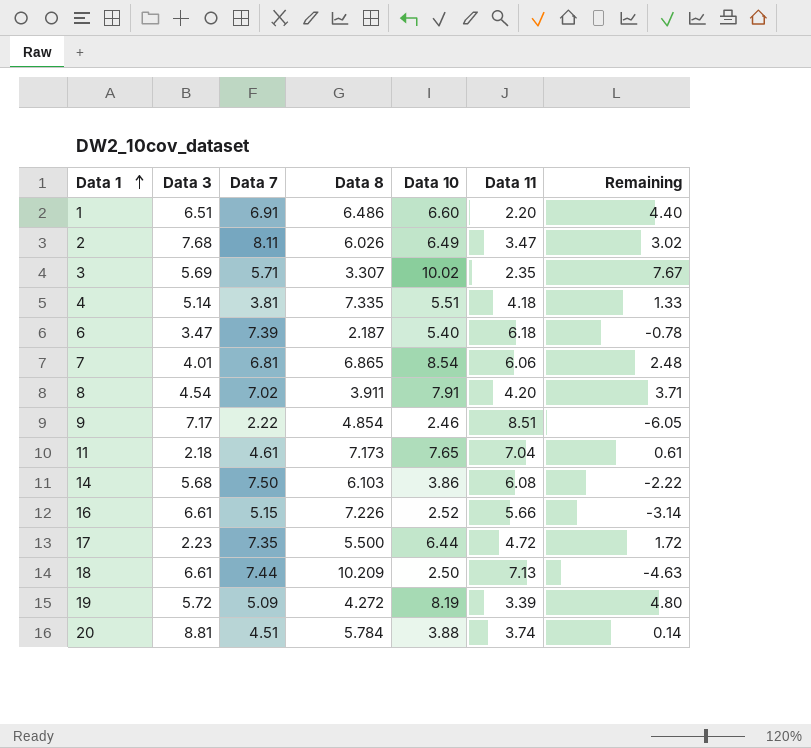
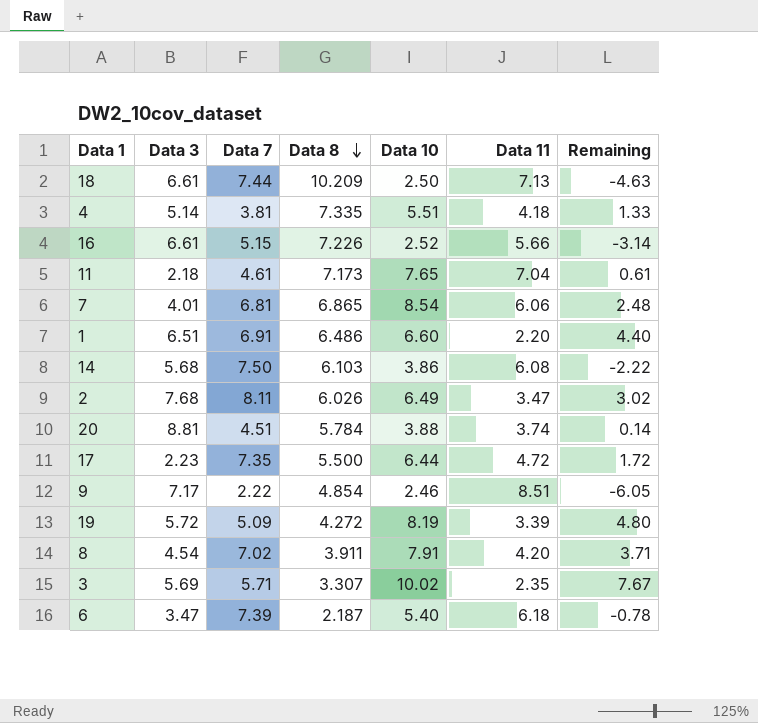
row order: Data 1 ascending -> Data 8 descending

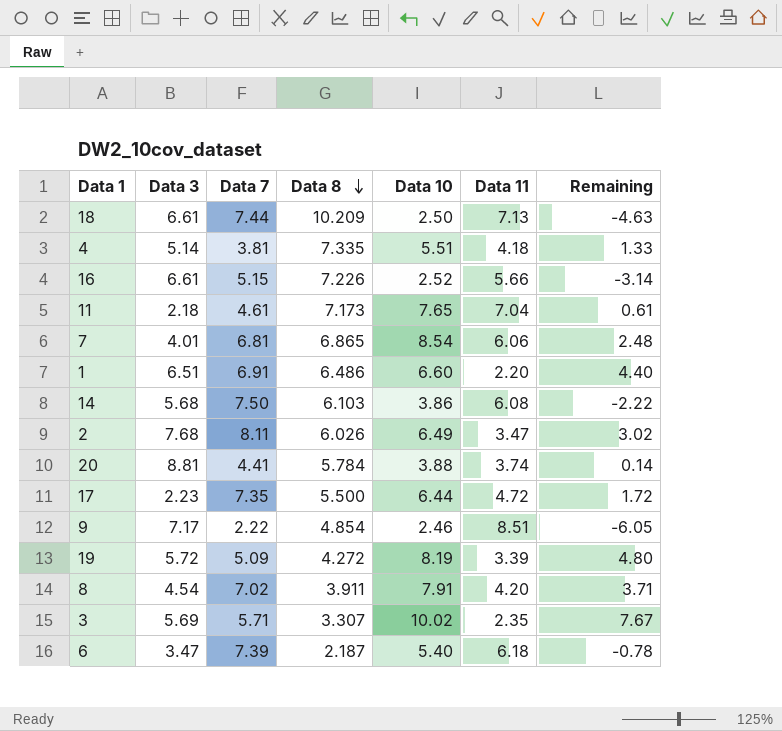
20 | Data 7: 4.51 -> 4.41

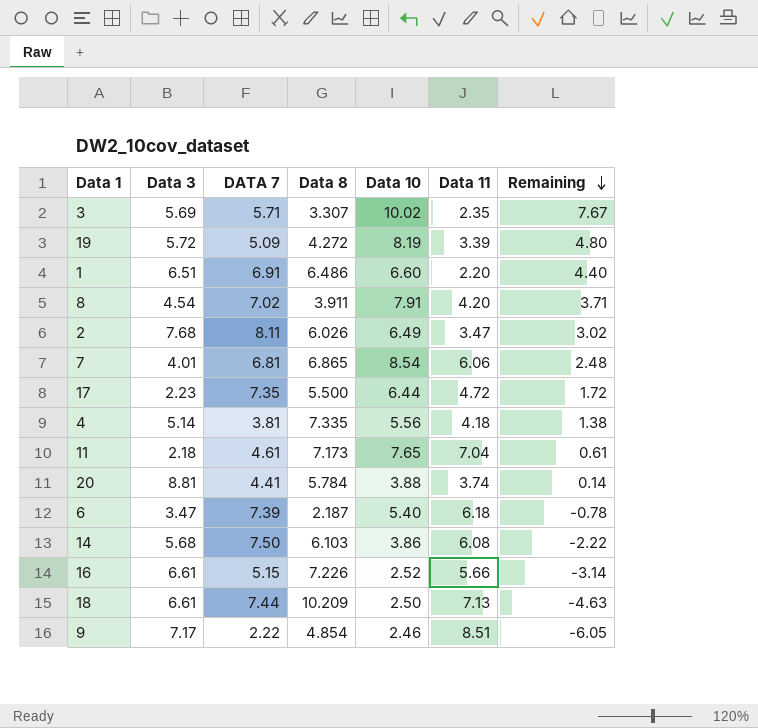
row order: Data 8 descending -> Remaining descending
column name: Data 7 -> DATA 7
4 | Data 10: 5.51 -> 5.56
4 | Remaining: 1.33 -> 1.38

